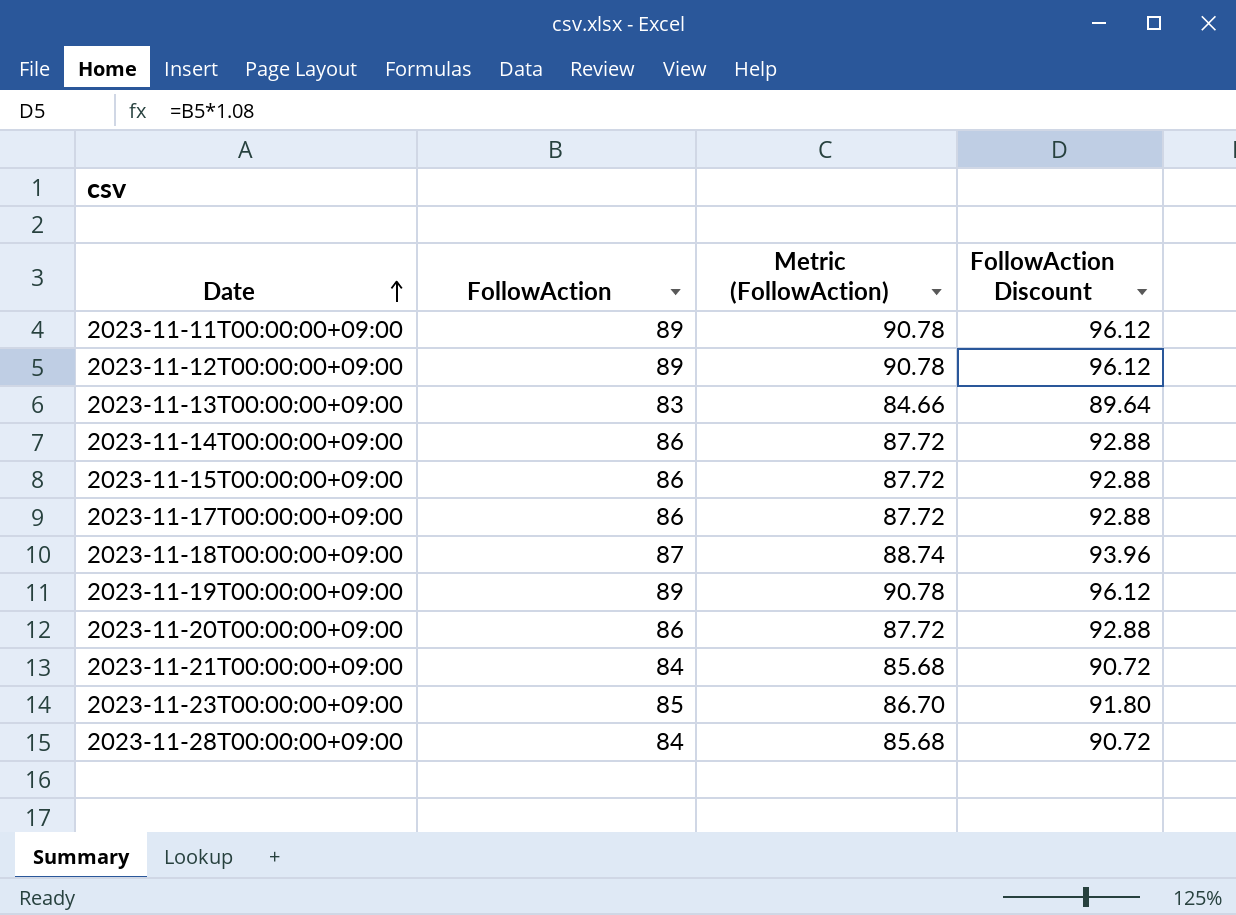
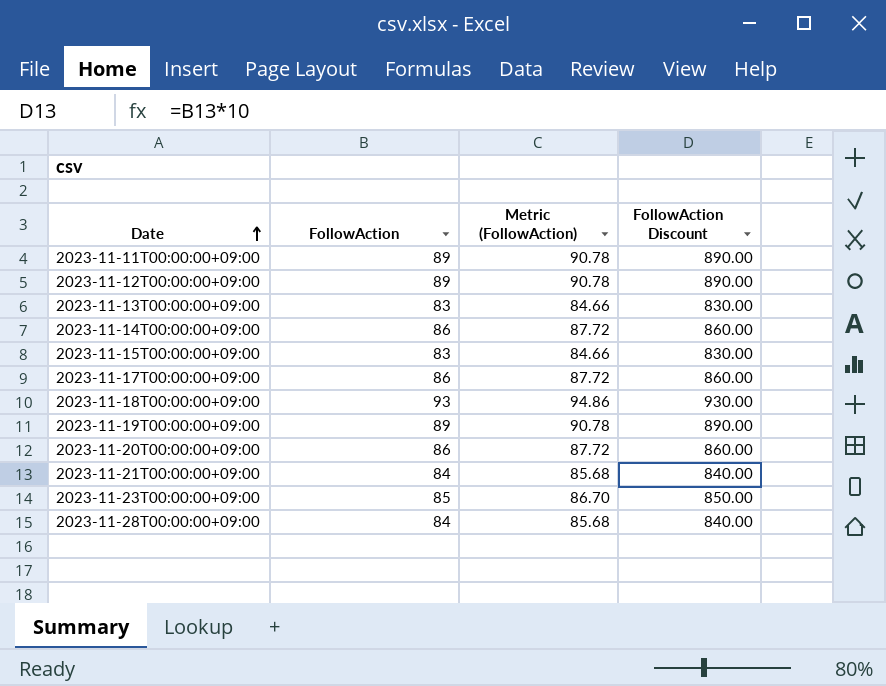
column FollowAction Discount | formula: [FollowAction] * 1.08 -> [FollowAction] * 10
2023-11-15T00:00:00+09:00 | FollowAction: 86 -> 83
2023-11-15T00:00:00+09:00 | Metric (FollowAction): 87.72 -> 84.66
2023-11-18T00:00:00+09:00 | FollowAction: 87 -> 93
2023-11-18T00:00:00+09:00 | Metric (FollowAction): 88.74 -> 94.86

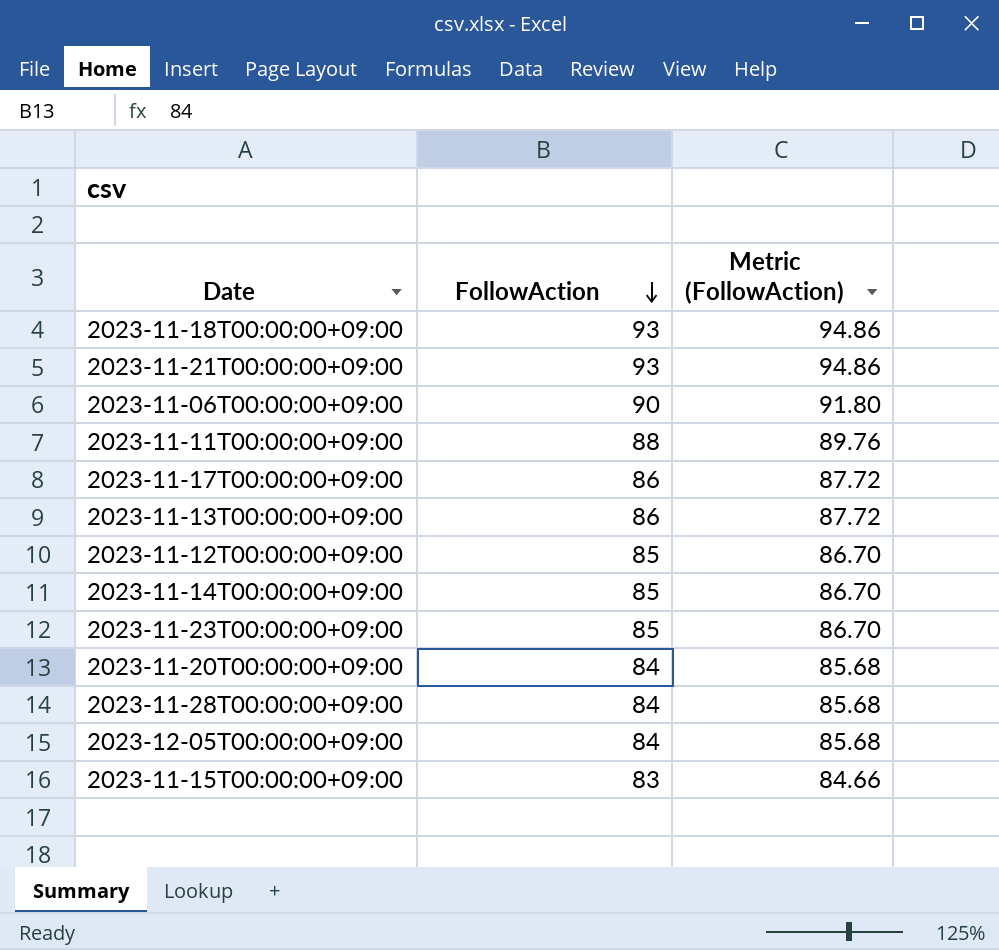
row order: Date ascending -> FollowAction descending
column FollowAction Discount | formula: [FollowAction] * 10 -> none
row 2023-11-19T00:00:00+09:00: 89 | 90.78 | 890.00 -> none
2023-11-21T00:00:00+09:00 | FollowAction: 84 -> 93
2023-11-21T00:00:00+09:00 | Metric (FollowAction): 85.68 -> 94.86
row 2023-11-06T00:00:00+09:00: none -> 90 | 91.80
2023-11-11T00:00:00+09:00 | FollowAction: 89 -> 88
2023-11-11T00:00:00+09:00 | Metric (FollowAction): 90.78 -> 89.76
2023-11-13T00:00:00+09:00 | FollowAction: 83 -> 86
2023-11-13T00:00:00+09:00 | Metric (FollowAction): 84.66 -> 87.72
2023-11-12T00:00:00+09:00 | FollowAction: 89 -> 85
2023-11-12T00:00:00+09:00 | Metric (FollowAction): 90.78 -> 86.70
2023-11-14T00:00:00+09:00 | FollowAction: 86 -> 85
2023-11-14T00:00:00+09:00 | Metric (FollowAction): 87.72 -> 86.70
2023-11-20T00:00:00+09:00 | FollowAction: 86 -> 84
2023-11-20T00:00:00+09:00 | Metric (FollowAction): 87.72 -> 85.68
row 2023-12-05T00:00:00+09:00: none -> 84 | 85.68

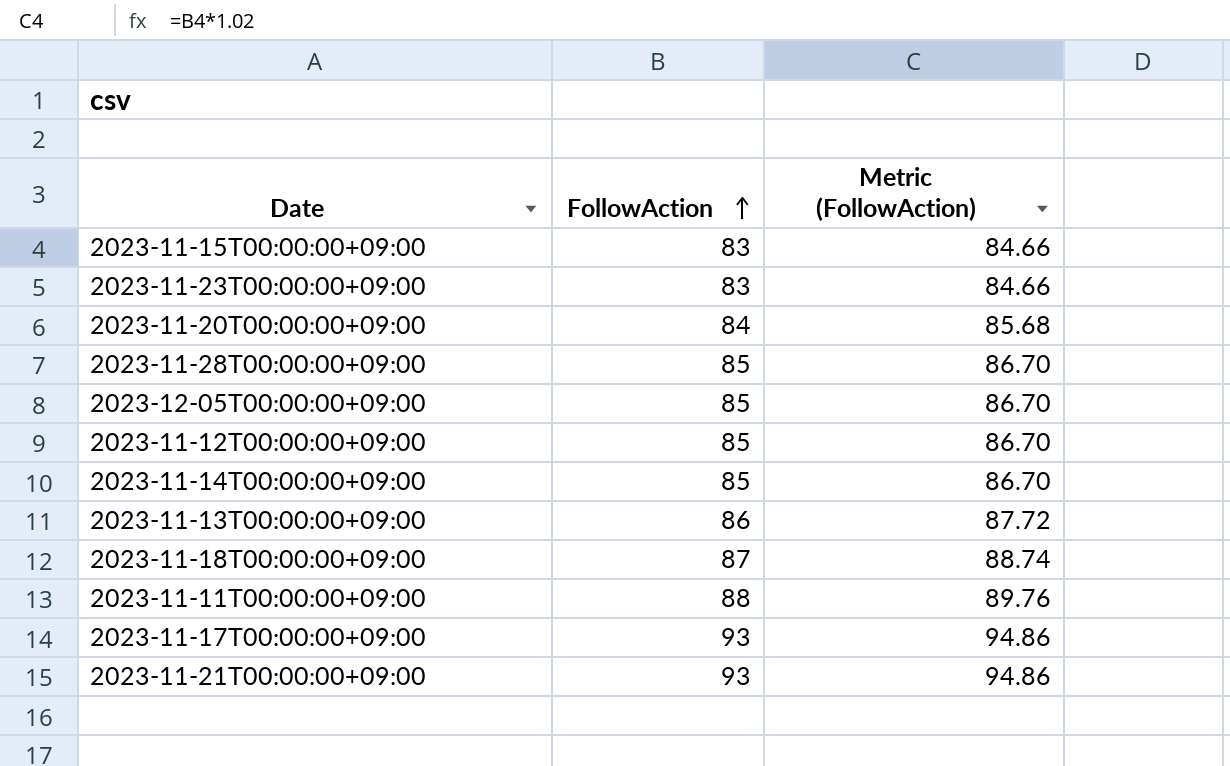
row order: FollowAction descending -> FollowAction ascending
row 2023-11-06T00:00:00+09:00: 90 | 91.80 -> none
2023-11-23T00:00:00+09:00 | FollowAction: 85 -> 83
2023-11-23T00:00:00+09:00 | Metric (FollowAction): 86.70 -> 84.66
2023-11-28T00:00:00+09:00 | FollowAction: 84 -> 85
2023-11-28T00:00:00+09:00 | Metric (FollowAction): 85.68 -> 86.70
2023-12-05T00:00:00+09:00 | FollowAction: 84 -> 85
2023-12-05T00:00:00+09:00 | Metric (FollowAction): 85.68 -> 86.70
2023-11-18T00:00:00+09:00 | FollowAction: 93 -> 87
2023-11-18T00:00:00+09:00 | Metric (FollowAction): 94.86 -> 88.74
2023-11-17T00:00:00+09:00 | FollowAction: 86 -> 93
2023-11-17T00:00:00+09:00 | Metric (FollowAction): 87.72 -> 94.86

